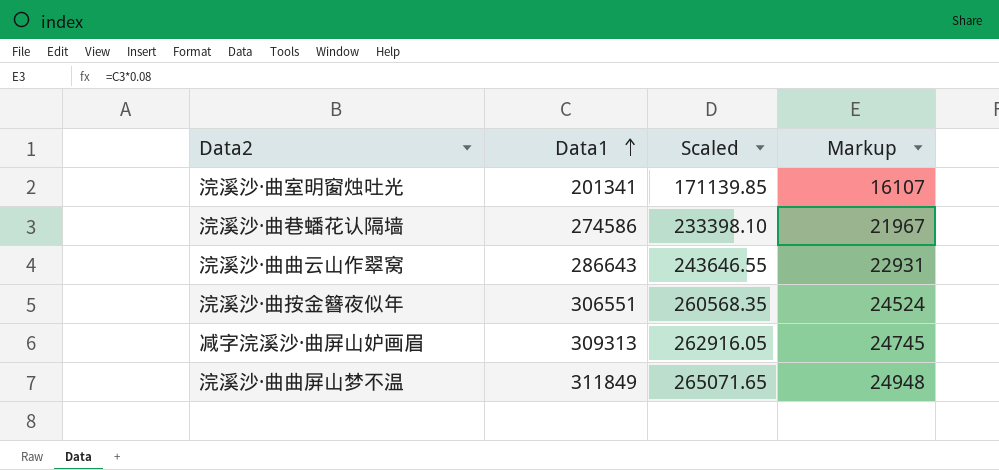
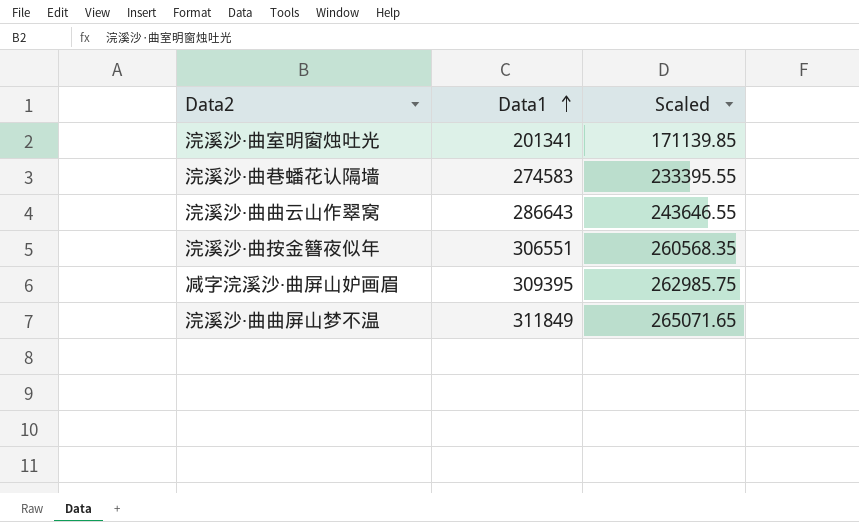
column Markup | formula: [Data1] * 0.08 -> none
浣溪沙·曲巷蟠花认隔墙 | Data1: 274586 -> 274583
浣溪沙·曲巷蟠花认隔墙 | Scaled: 233398.10 -> 233395.55
减字浣溪沙·曲屏山妒画眉 | Data1: 309313 -> 309395
减字浣溪沙·曲屏山妒画眉 | Scaled: 262916.05 -> 262985.75

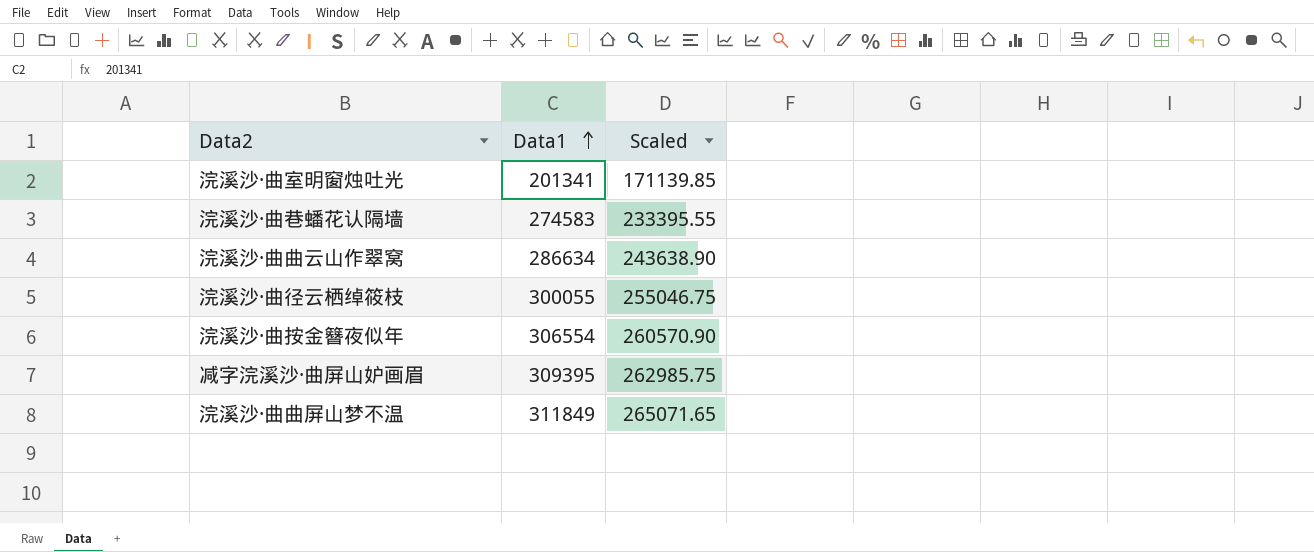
浣溪沙·曲曲云山作翠窝 | Data1: 286643 -> 286634
浣溪沙·曲曲云山作翠窝 | Scaled: 243646.55 -> 243638.90
row 浣溪沙·曲径云栖绰筱枝: none -> 300055 | 255046.75
浣溪沙·曲按金簪夜似年 | Data1: 306551 -> 306554
浣溪沙·曲按金簪夜似年 | Scaled: 260568.35 -> 260570.90

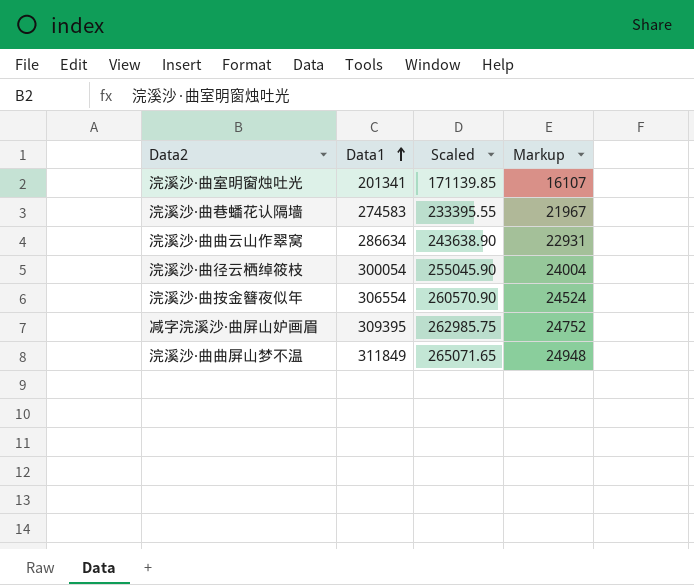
column Markup | formula: none -> [Data1] * 0.08
浣溪沙·曲径云栖绰筱枝 | Data1: 300055 -> 300054
浣溪沙·曲径云栖绰筱枝 | Scaled: 255046.75 -> 255045.90

